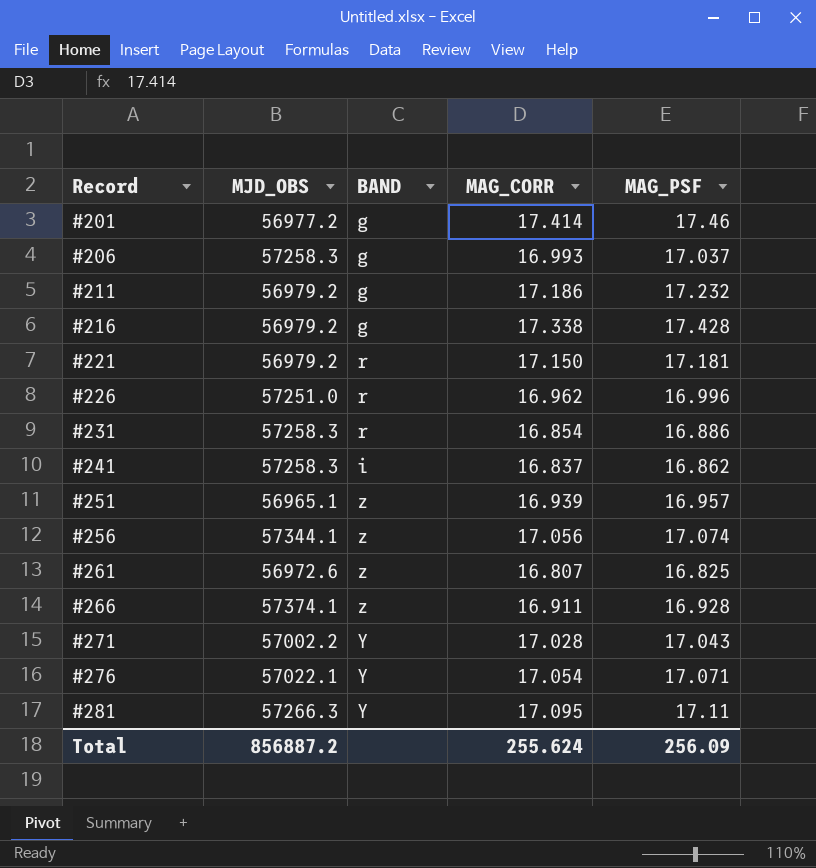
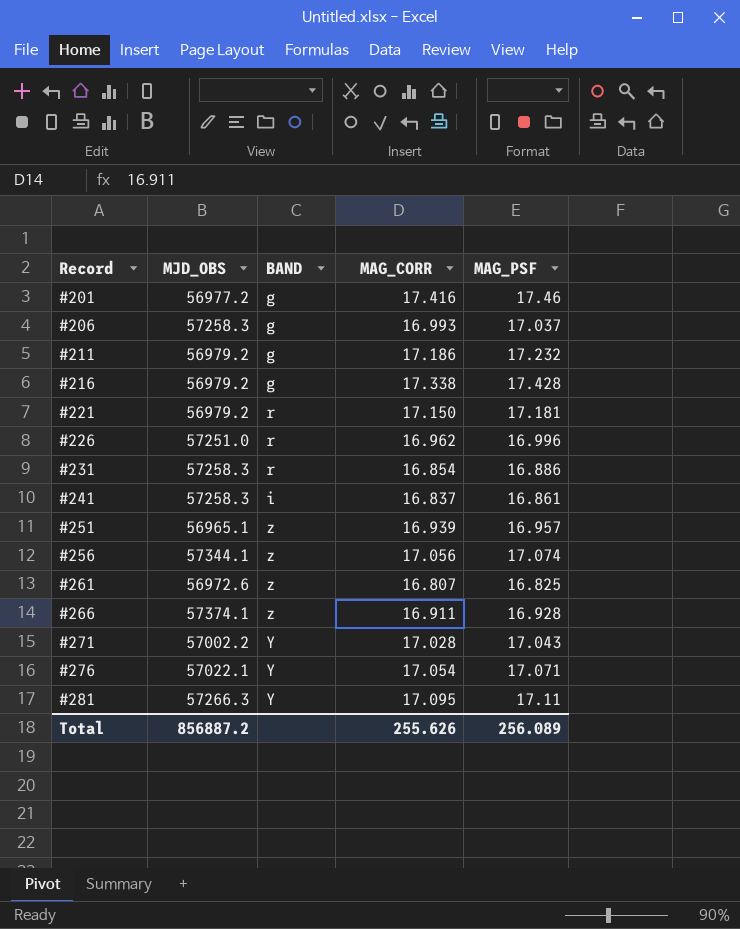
#201 | MAG_CORR: 17.414 -> 17.416
#241 | MAG_PSF: 16.862 -> 16.861
Total | MAG_CORR: 255.624 -> 255.626
Total | MAG_PSF: 256.09 -> 256.089

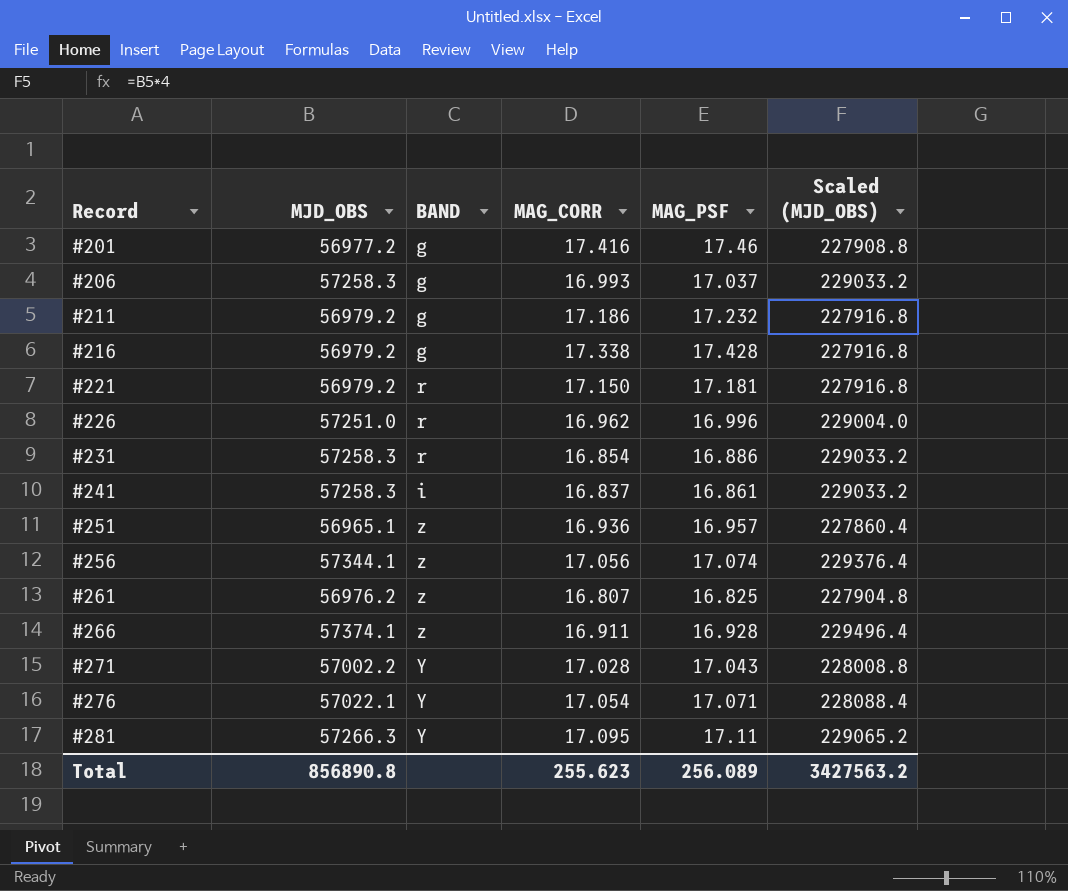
column Scaled (MJD_OBS) | formula: none -> [MJD_OBS] * 4
#251 | MAG_CORR: 16.939 -> 16.936
#261 | MJD_OBS: 56972.6 -> 56976.2
Total | MJD_OBS: 856887.2 -> 856890.8
Total | MAG_CORR: 255.626 -> 255.623

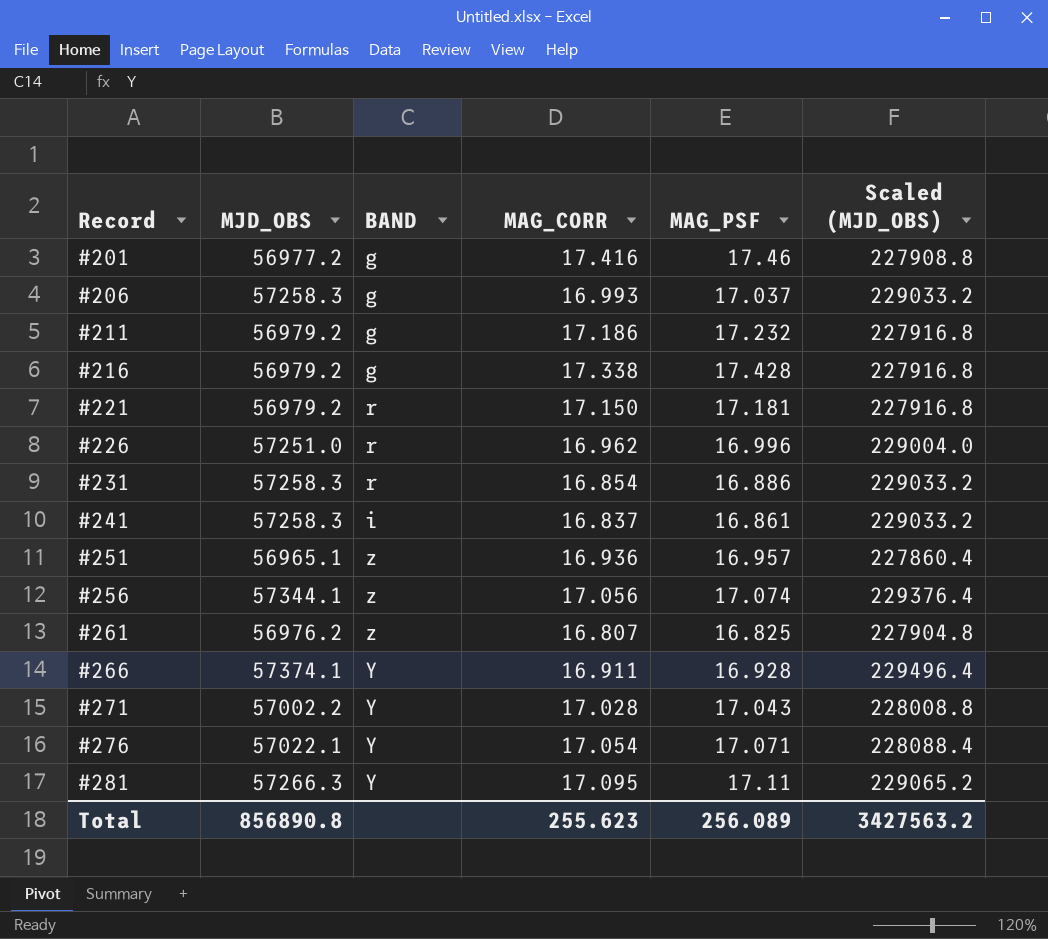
#266 | BAND: z -> Y

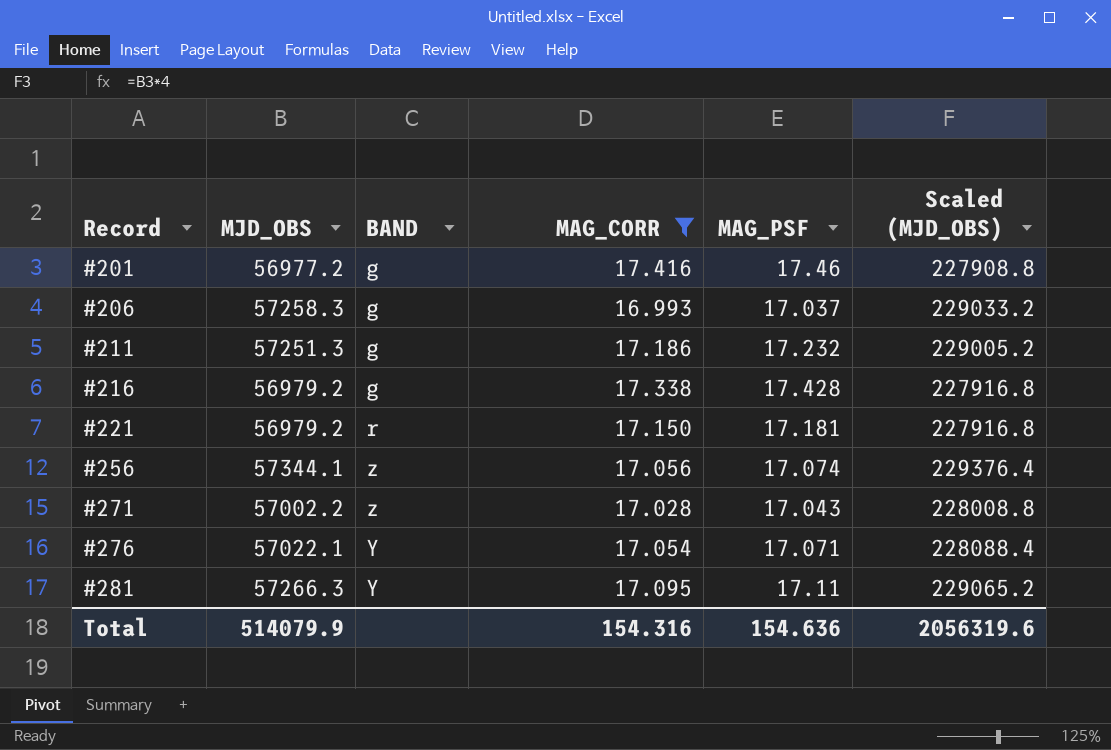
filter: none -> MAG_CORR >= 16.993
#211 | MJD_OBS: 56979.2 -> 57251.3
#211 | Scaled (MJD_OBS): 227916.8 -> 229005.2
#271 | BAND: Y -> z
Total | MJD_OBS: 856890.8 -> 514079.9
Total | MAG_CORR: 255.623 -> 154.316
Total | MAG_PSF: 256.089 -> 154.636
Total | Scaled (MJD_OBS): 3427563.2 -> 2056319.6

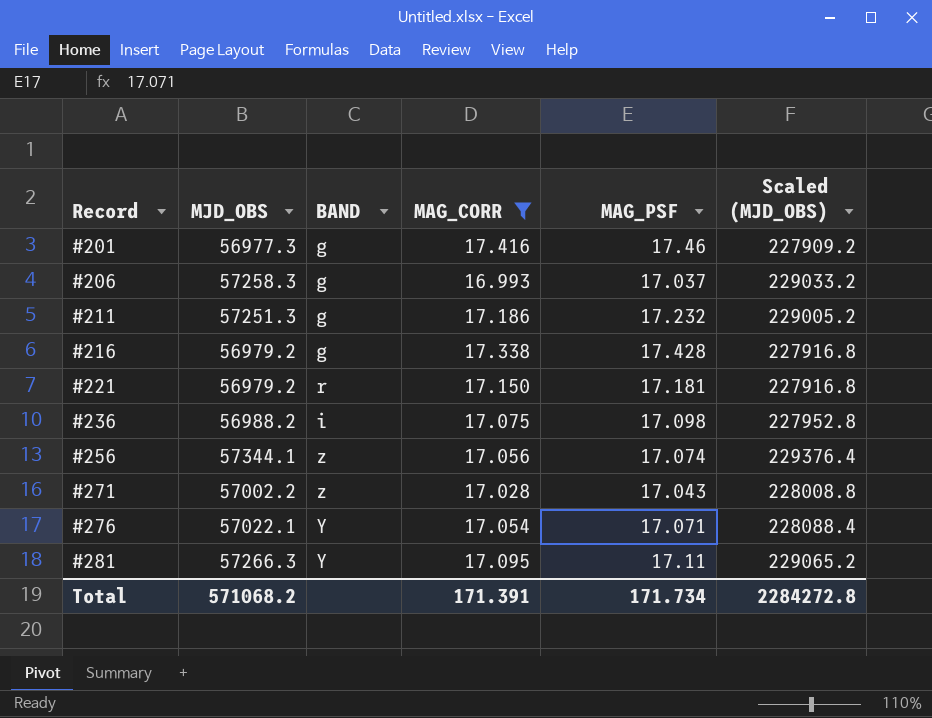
#201 | MJD_OBS: 56977.2 -> 56977.3
#201 | Scaled (MJD_OBS): 227908.8 -> 227909.2
row #236: none -> 56988.2 | i | 17.075 | 17.098 | 227952.8
Total | MJD_OBS: 514079.9 -> 571068.2
Total | MAG_CORR: 154.316 -> 171.391
Total | MAG_PSF: 154.636 -> 171.734
Total | Scaled (MJD_OBS): 2056319.6 -> 2284272.8

